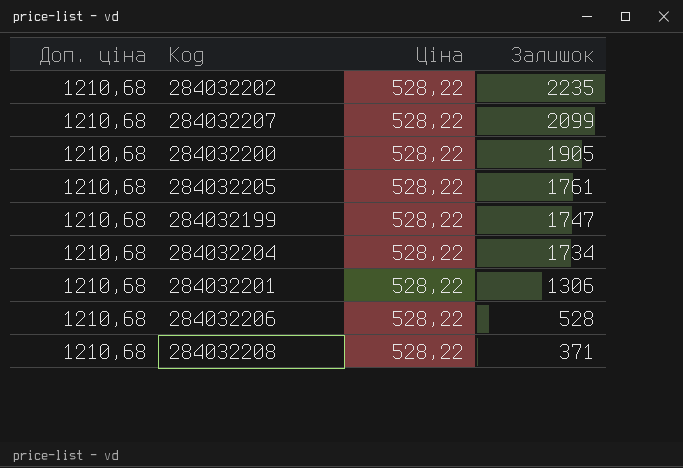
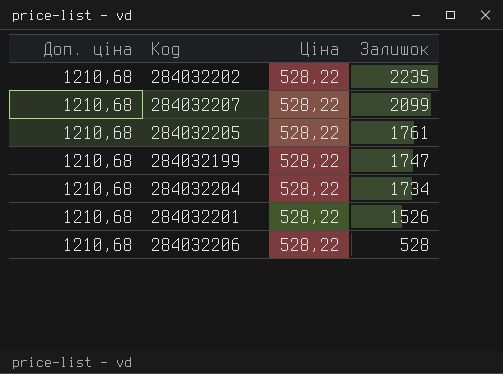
row 284032200: 1210,68 | 528,22 | 1905 -> none
row 284032208: 1210,68 | 528,22 | 371 -> none
284032201 | Залишок: 1306 -> 1526

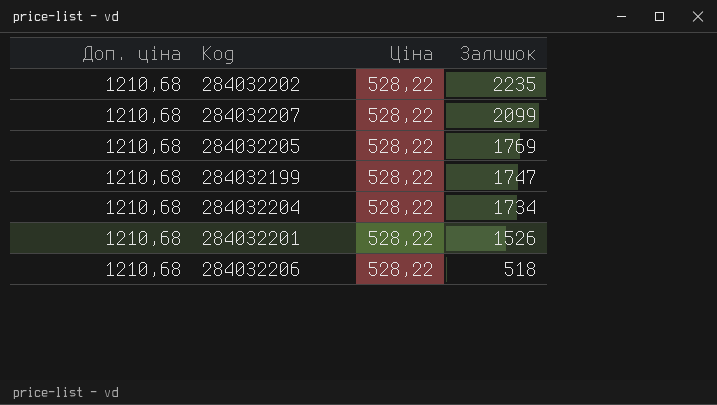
284032205 | Залишок: 1761 -> 1769
284032206 | Залишок: 528 -> 518

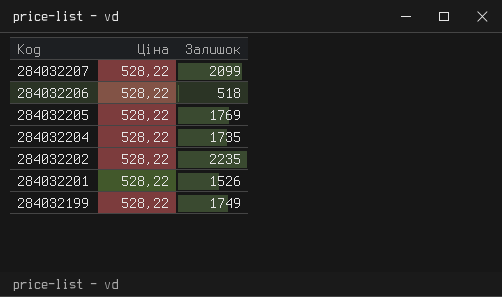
row order: Залишок descending -> Код descending
column Доп. ціна | position: 1 -> none
284032204 | Залишок: 1734 -> 1735
284032199 | Залишок: 1747 -> 1749

